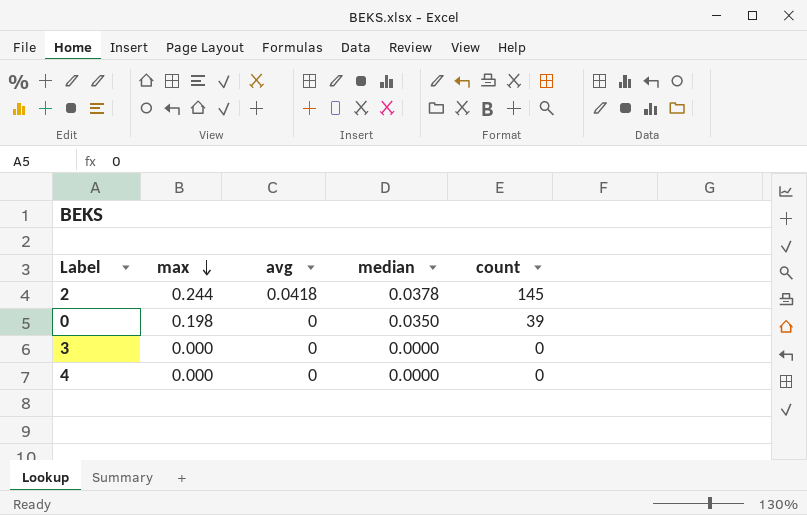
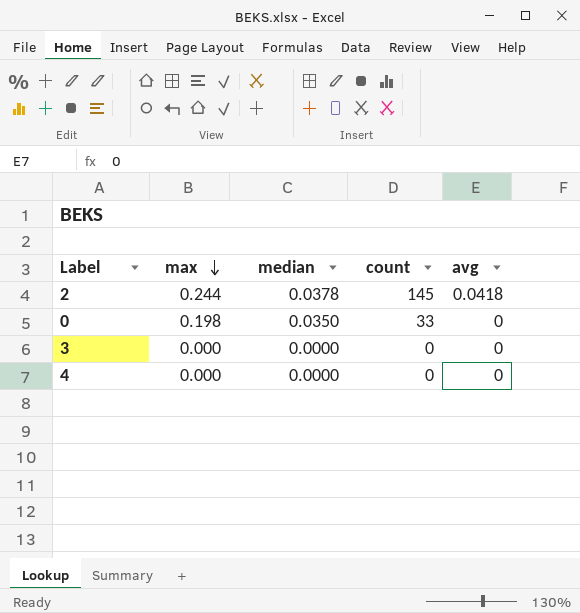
column avg | position: 3 -> 5
0 | count: 39 -> 33

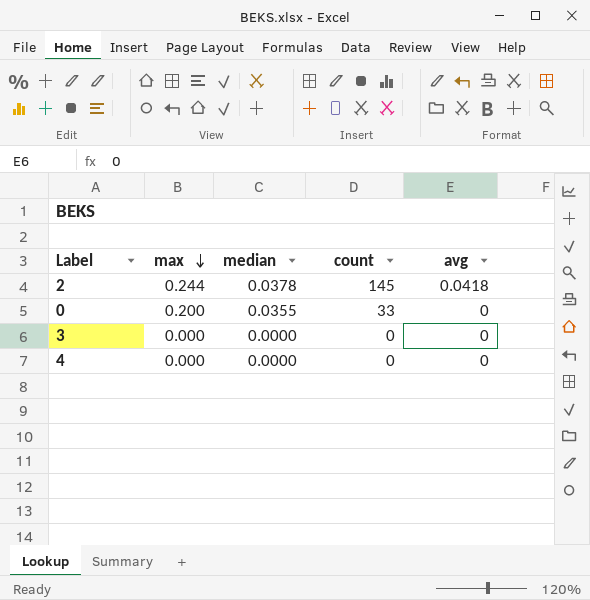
0 | max: 0.198 -> 0.200
0 | median: 0.0350 -> 0.0355

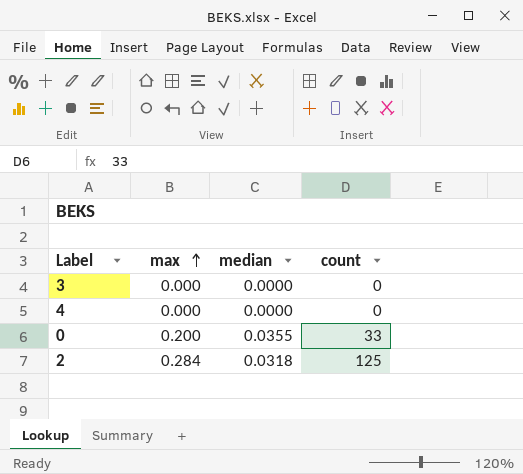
row order: max descending -> max ascending
column avg | position: 5 -> none
2 | max: 0.244 -> 0.284
2 | median: 0.0378 -> 0.0318
2 | count: 145 -> 125

